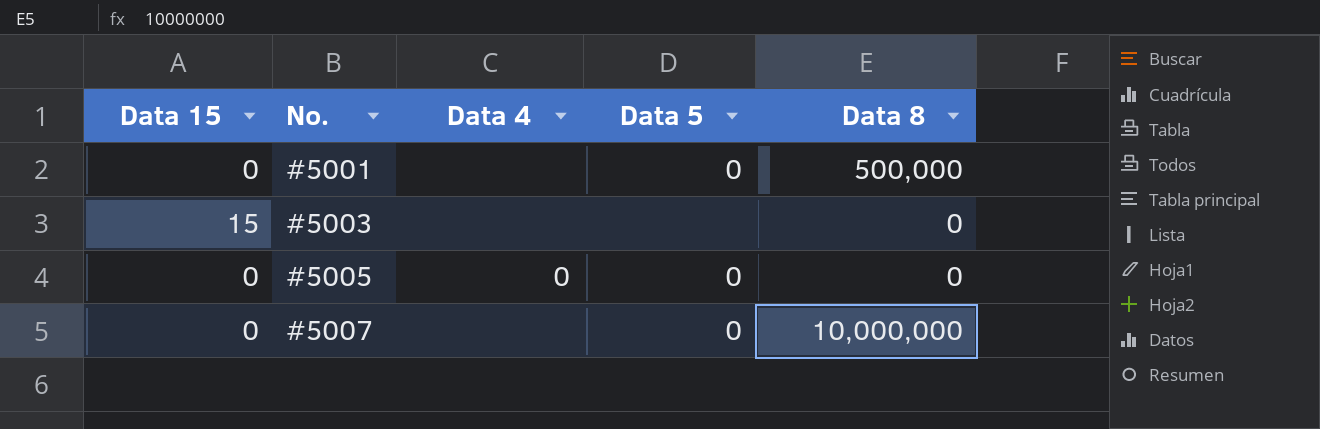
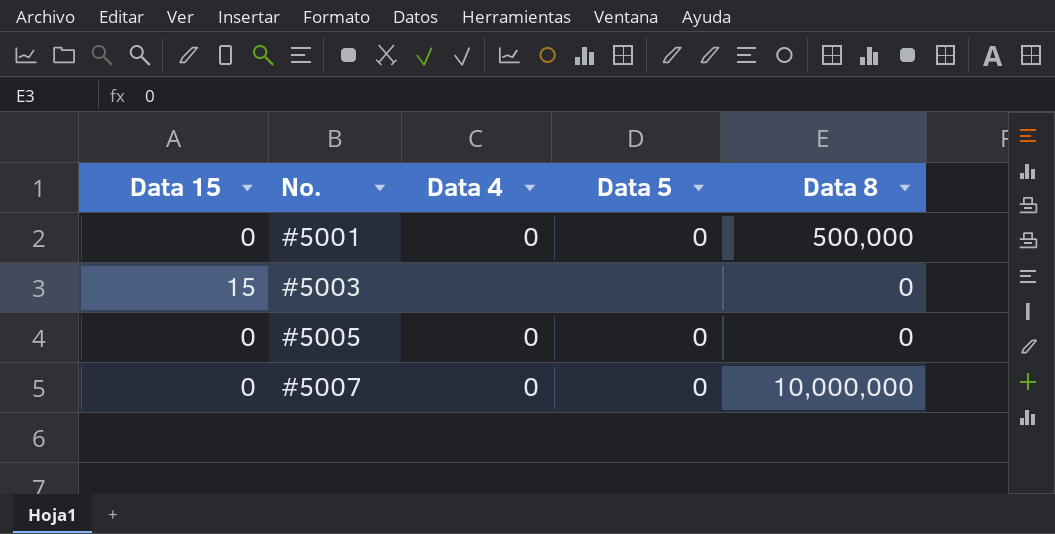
#5001 | Data 4: none -> 0
#5007 | Data 4: none -> 0

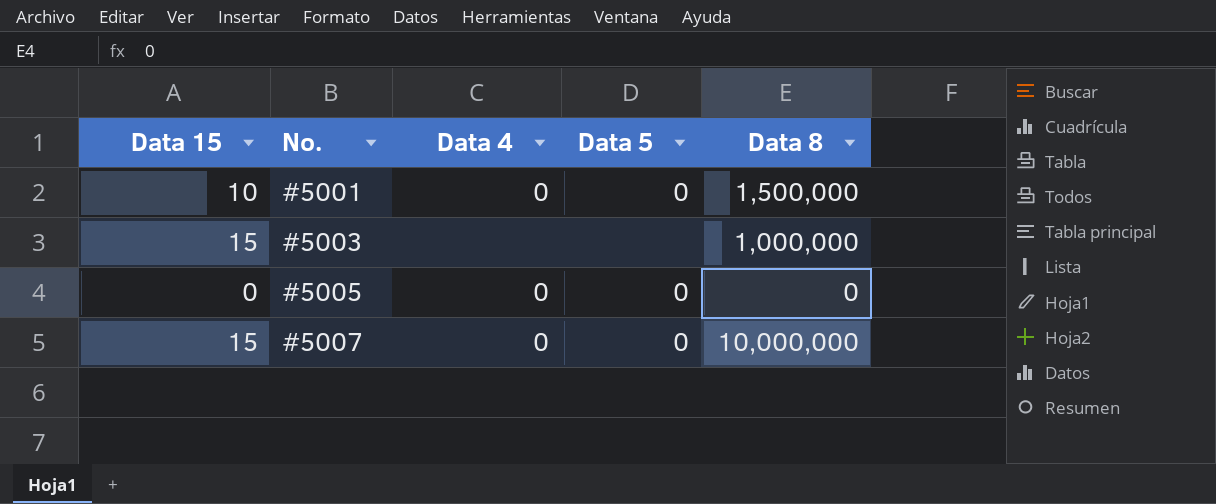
#5001 | Data 15: 0 -> 10
#5001 | Data 8: 500,000 -> 1,500,000
#5003 | Data 8: 0 -> 1,000,000
#5007 | Data 15: 0 -> 15

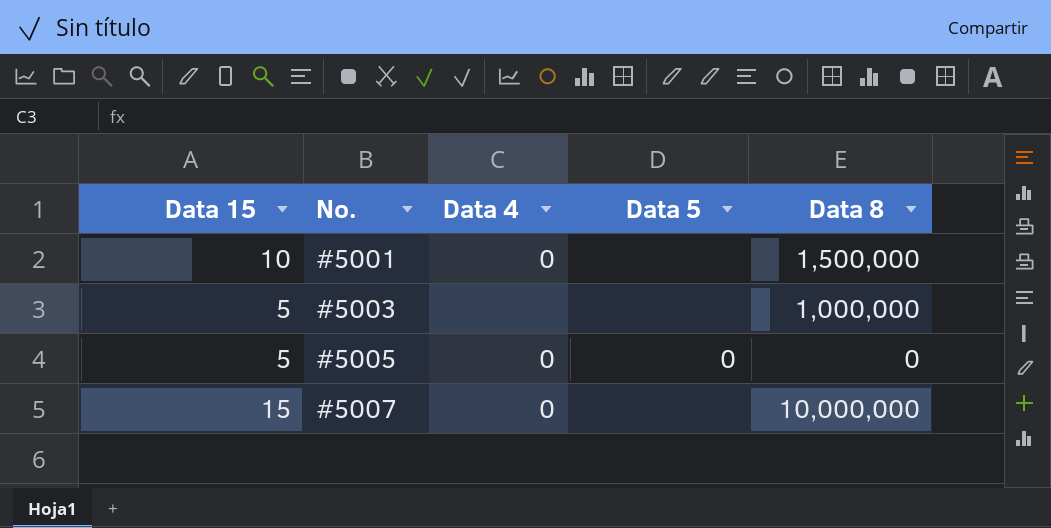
#5001 | Data 5: 0 -> none
#5003 | Data 15: 15 -> 5
#5005 | Data 15: 0 -> 5
#5007 | Data 5: 0 -> none

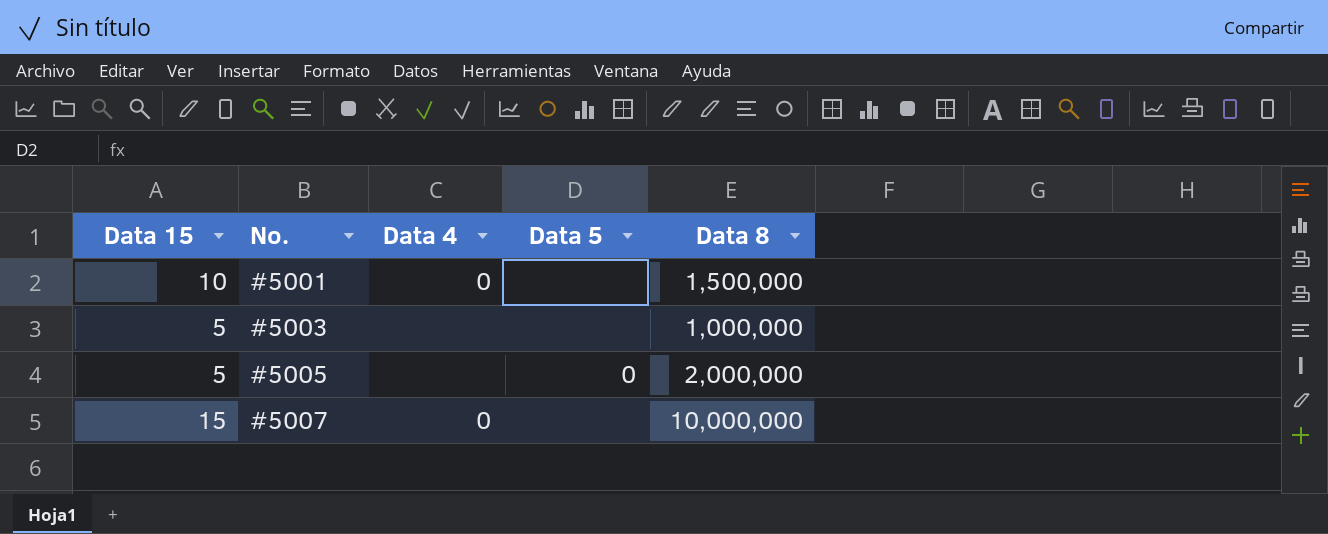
#5005 | Data 4: 0 -> none
#5005 | Data 8: 0 -> 2,000,000

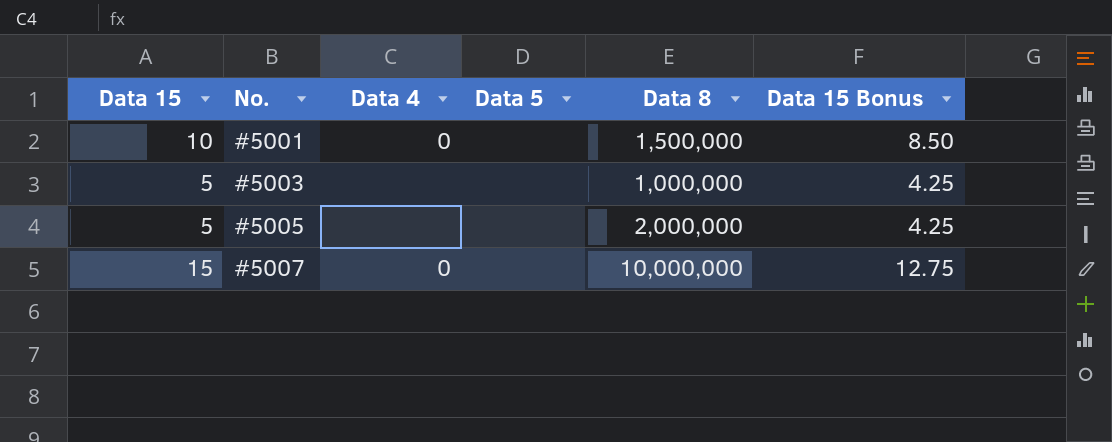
column Data 15 Bonus | formula: none -> [Data 15] * 0.85
#5005 | Data 5: 0 -> none

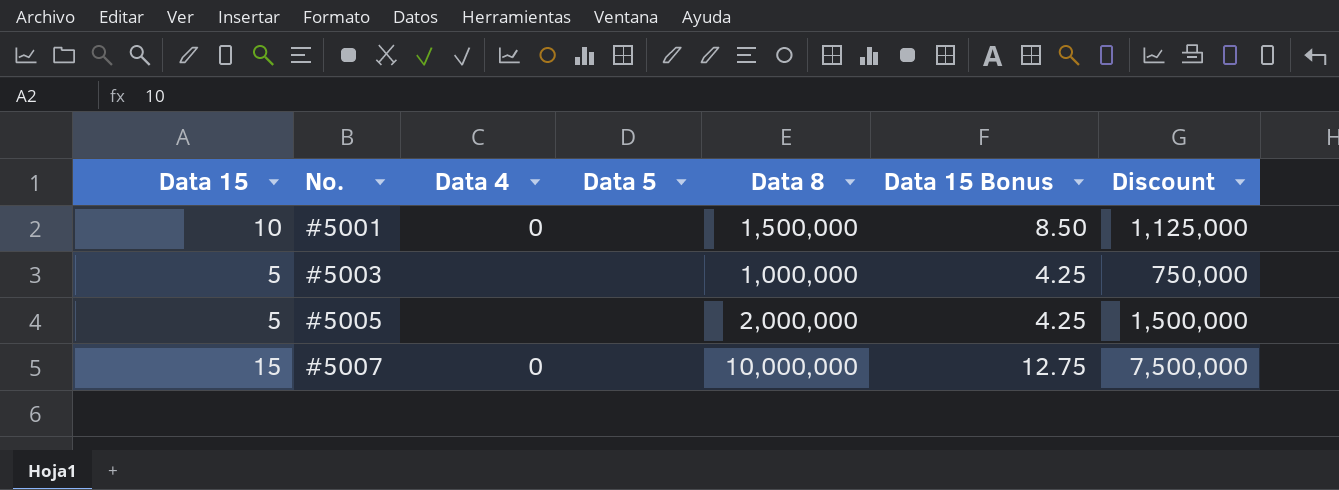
column Discount | formula: none -> [Data 8] * 0.75

